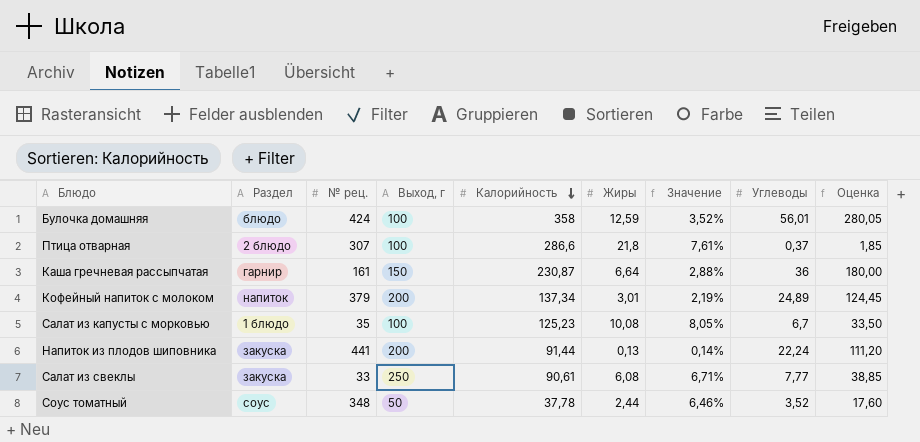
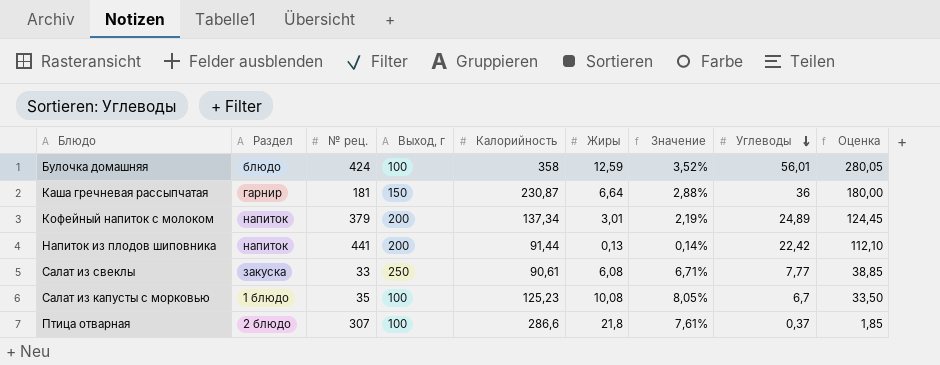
row order: Калорийность descending -> Углеводы descending
row Соус томатный: соус | 348 | 50 | 37,78 | 2,44 | 6,46% | 3,52 | 17,60 -> none
Каша гречневая рассыпчатая | № рец.: 161 -> 181
Напиток из плодов шиповника | Раздел: закуска -> напиток
Напиток из плодов шиповника | Углеводы: 22,24 -> 22,42
Напиток из плодов шиповника | Оценка: 111,20 -> 112,10

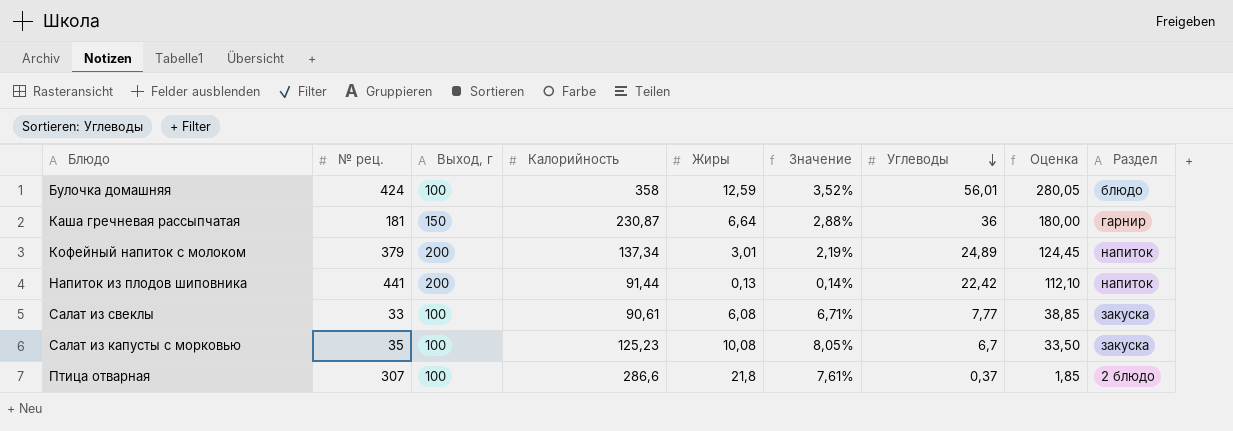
column Раздел | position: 2 -> 9
Салат из свеклы | Выход, г: 250 -> 100
Салат из капусты с морковью | Раздел: 1 блюдо -> закуска

